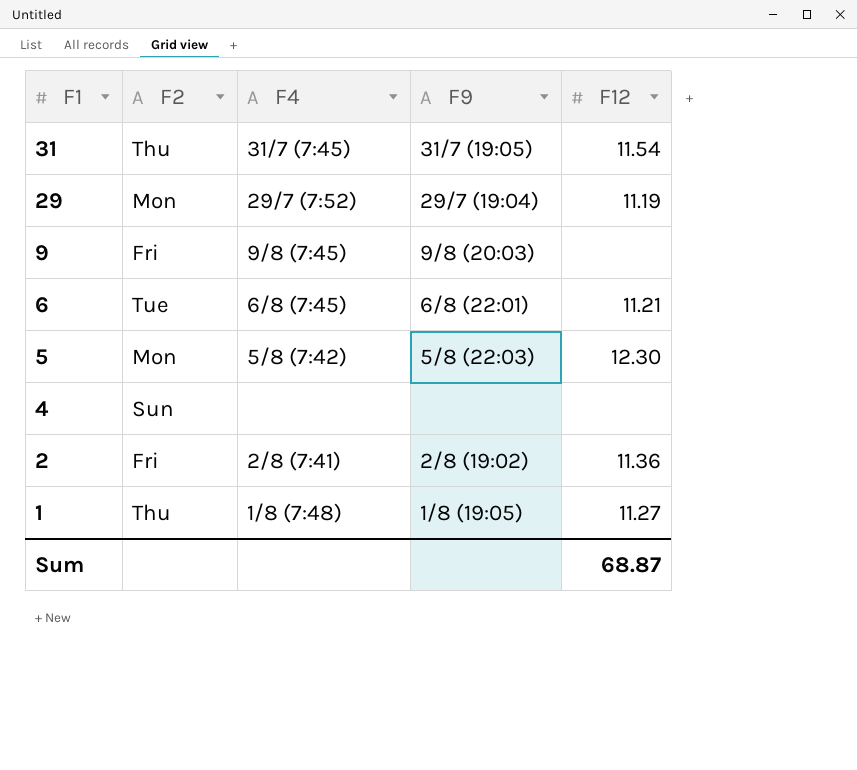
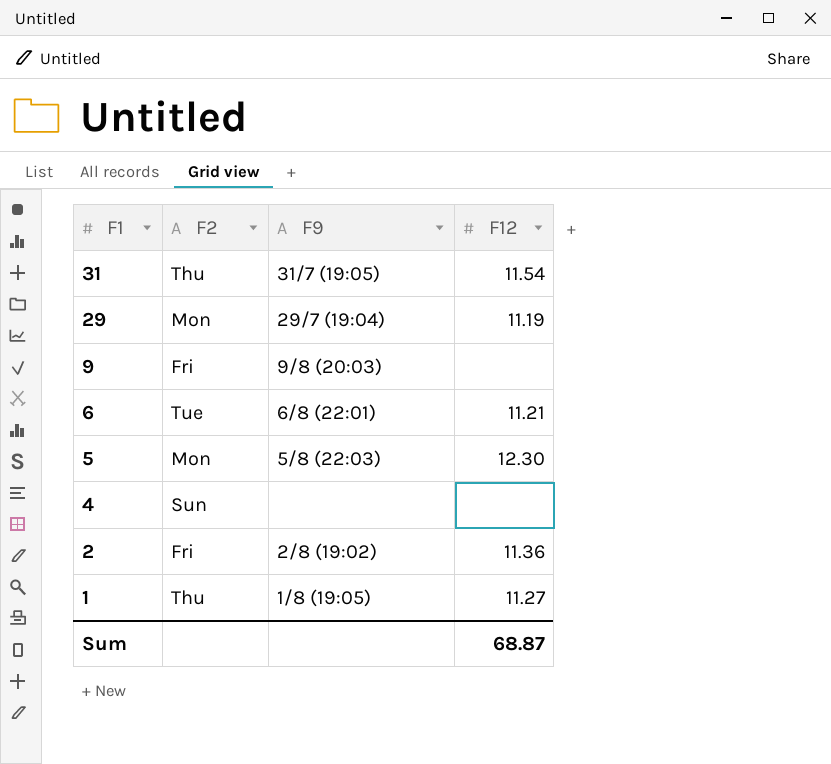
column F4 | position: 3 -> none

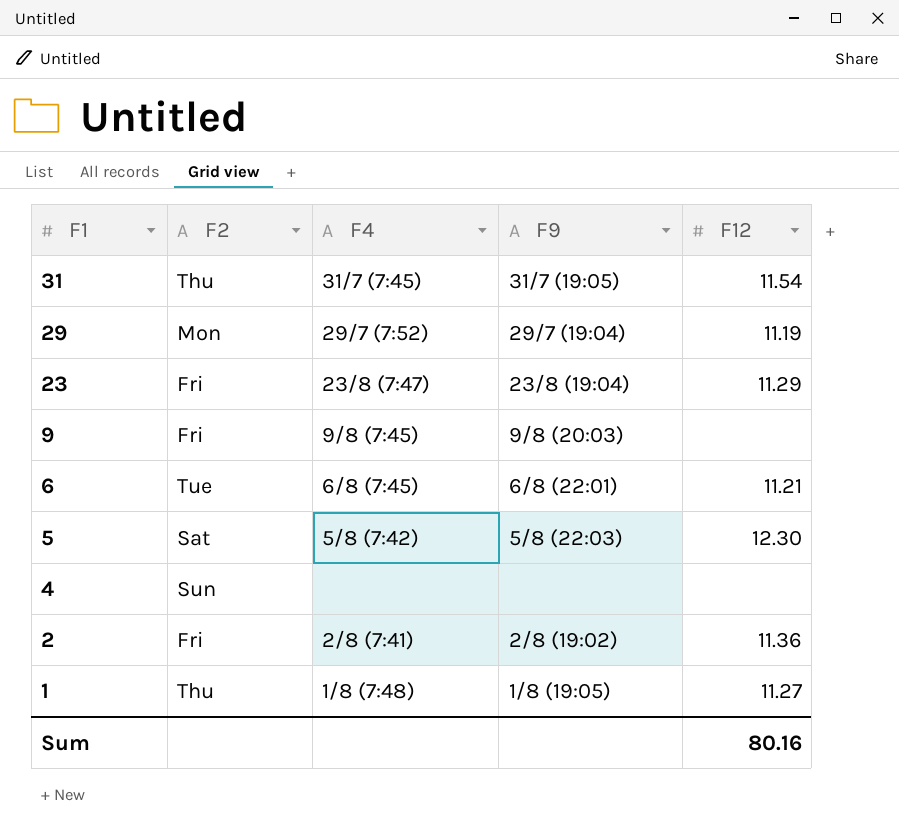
column F4 | position: none -> 3
row 23: none -> Fri | 23/8 (7:47) | 23/8 (19:04) | 11.29
5 | F2: Mon -> Sat
Sum | F12: 68.87 -> 80.16

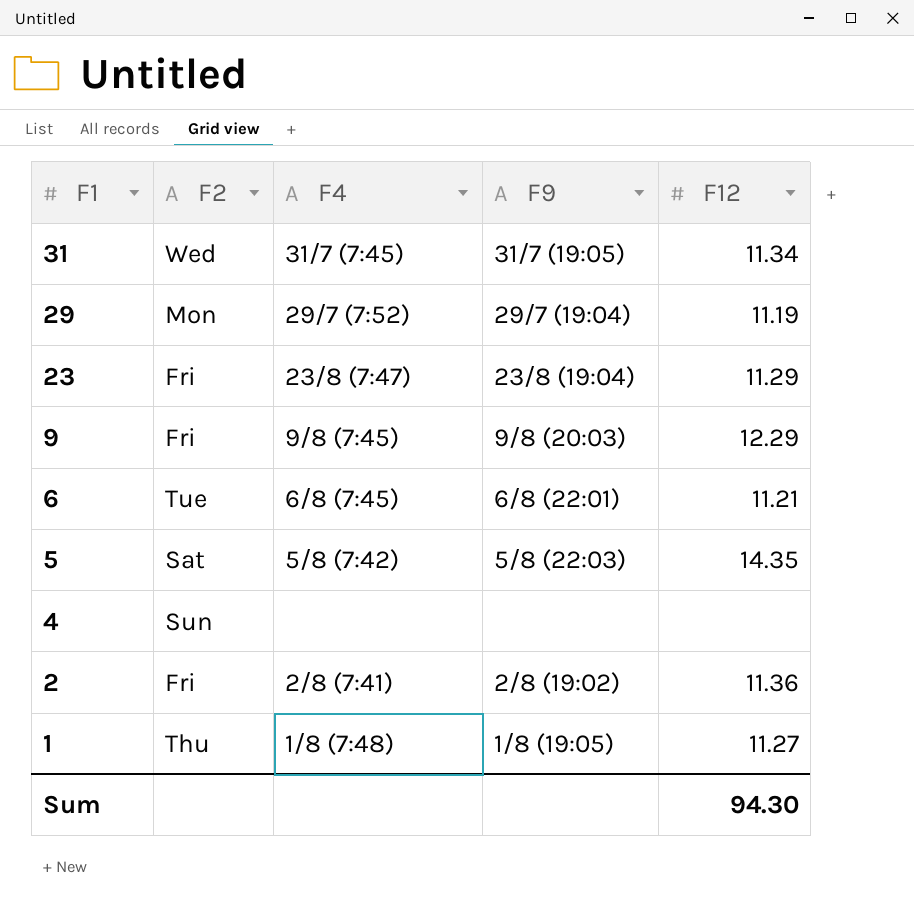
31 | F2: Thu -> Wed
31 | F12: 11.54 -> 11.34
9 | F12: none -> 12.29
5 | F12: 12.30 -> 14.35
Sum | F12: 80.16 -> 94.30

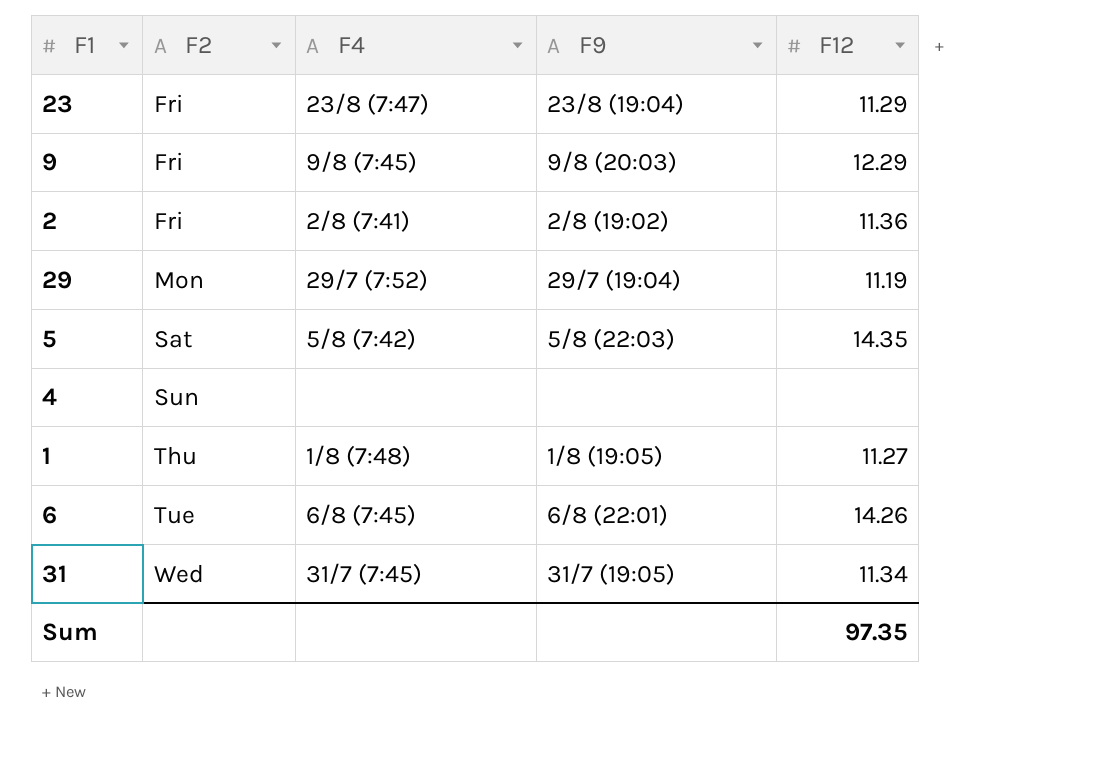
row order: F1 descending -> F2 ascending
6 | F12: 11.21 -> 14.26
Sum | F12: 94.30 -> 97.35

